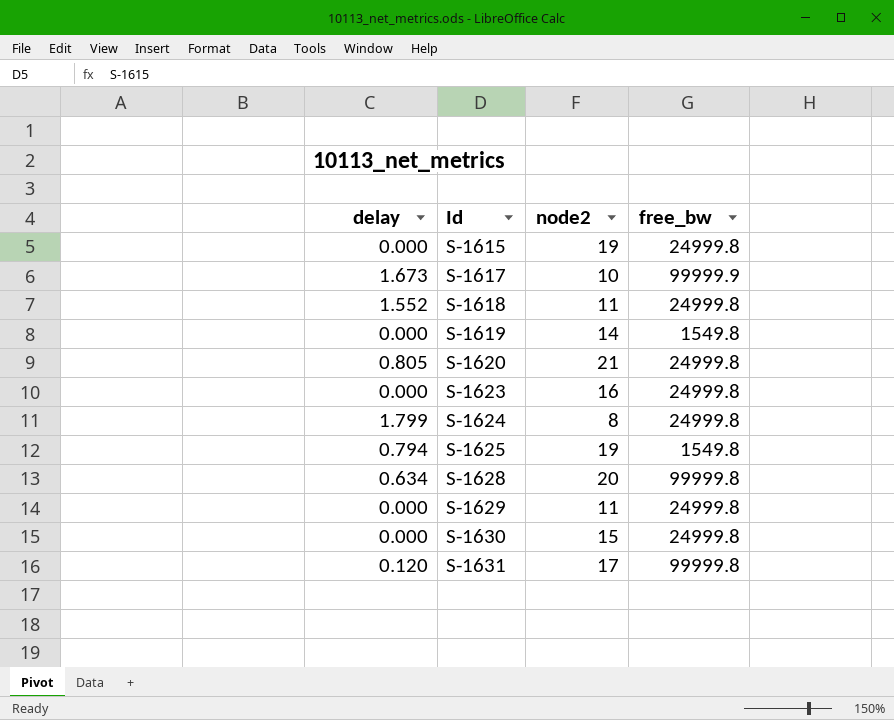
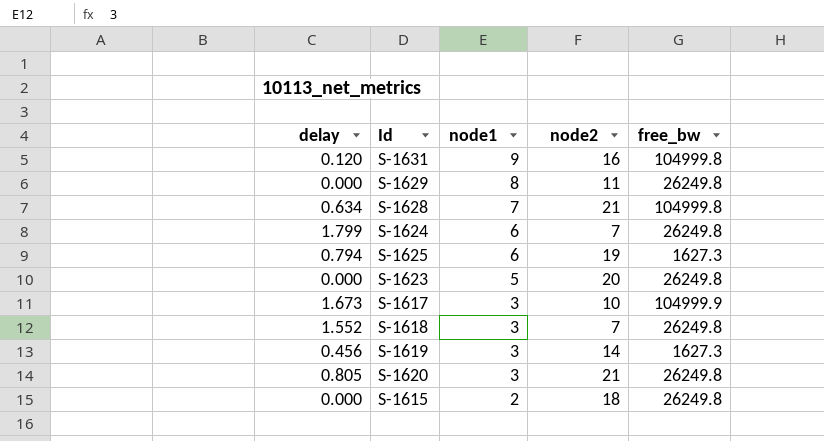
row order: Id ascending -> node1 descending
column node1 | position: none -> 3
row S-1630: 0.000 | 15 | 24999.8 -> none
S-1631 | node2: 17 -> 16
S-1631 | free_bw: 99999.8 -> 104999.8
S-1629 | free_bw: 24999.8 -> 26249.8
S-1628 | node2: 20 -> 21
S-1628 | free_bw: 99999.8 -> 104999.8
S-1624 | node2: 8 -> 7
S-1624 | free_bw: 24999.8 -> 26249.8
S-1625 | free_bw: 1549.8 -> 1627.3
S-1623 | node2: 16 -> 20
S-1623 | free_bw: 24999.8 -> 26249.8
S-1617 | free_bw: 99999.9 -> 104999.9
S-1618 | node2: 11 -> 7
S-1618 | free_bw: 24999.8 -> 26249.8
S-1619 | delay: 0.000 -> 0.456
S-1619 | free_bw: 1549.8 -> 1627.3
S-1620 | free_bw: 24999.8 -> 26249.8
S-1615 | node2: 19 -> 18
S-1615 | free_bw: 24999.8 -> 26249.8

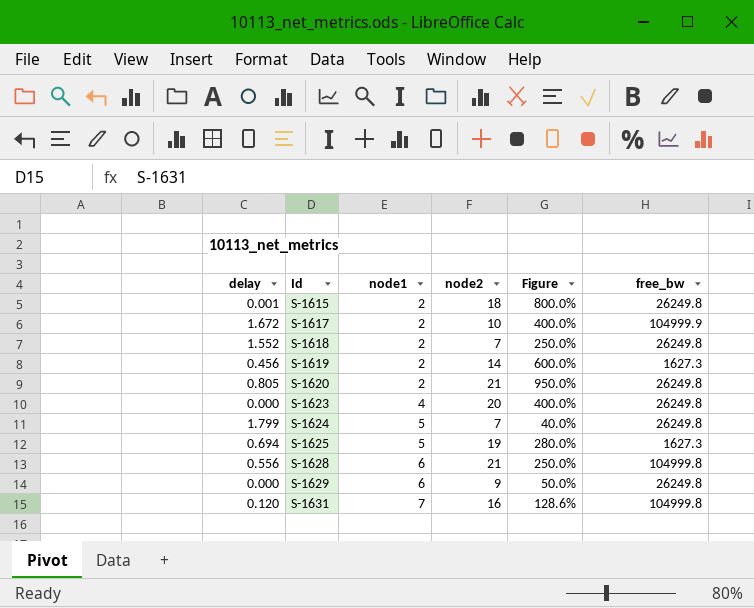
row order: node1 descending -> Id ascending
column Figure | formula: none -> ([node2] - [node1]) / [node1]
S-1615 | delay: 0.000 -> 0.001
S-1617 | delay: 1.673 -> 1.672
S-1617 | node1: 3 -> 2
S-1618 | node1: 3 -> 2
S-1619 | node1: 3 -> 2
S-1620 | node1: 3 -> 2
S-1623 | node1: 5 -> 4
S-1624 | node1: 6 -> 5
S-1625 | delay: 0.794 -> 0.694
S-1625 | node1: 6 -> 5
S-1628 | delay: 0.634 -> 0.556
S-1628 | node1: 7 -> 6
S-1629 | node1: 8 -> 6
S-1629 | node2: 11 -> 9
S-1631 | node1: 9 -> 7

